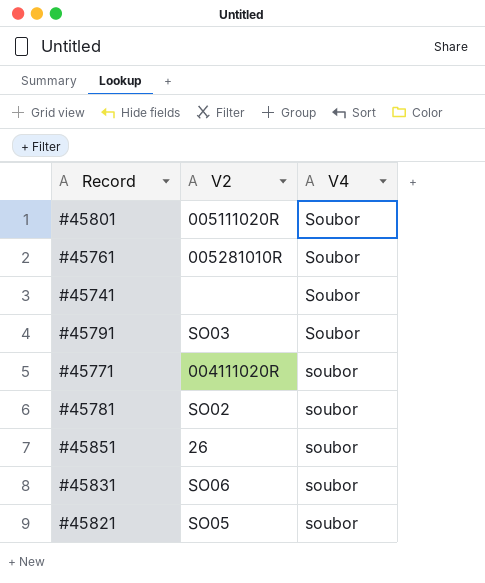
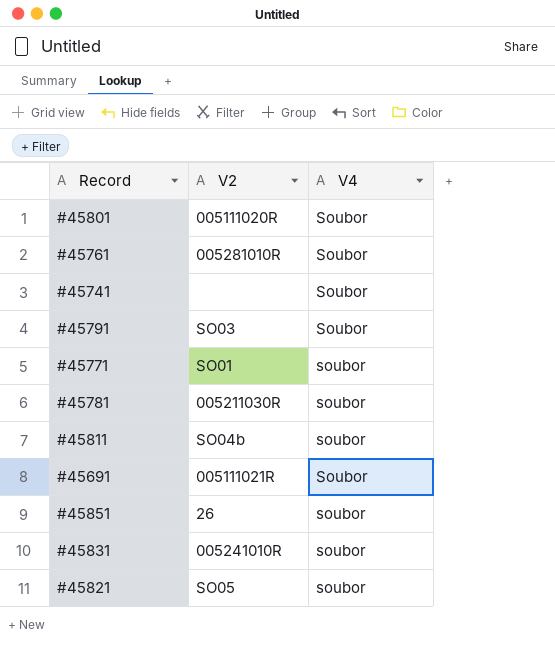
#45771 | V2: 004111020R -> SO01
#45781 | V2: SO02 -> 005211030R
row #45811: none -> SO04b | soubor
row #45691: none -> 005111021R | Soubor
#45831 | V2: SO06 -> 005241010R

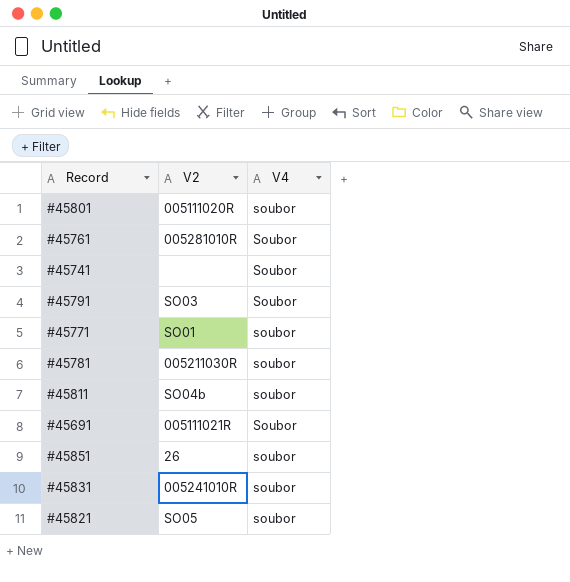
#45801 | V4: Soubor -> soubor

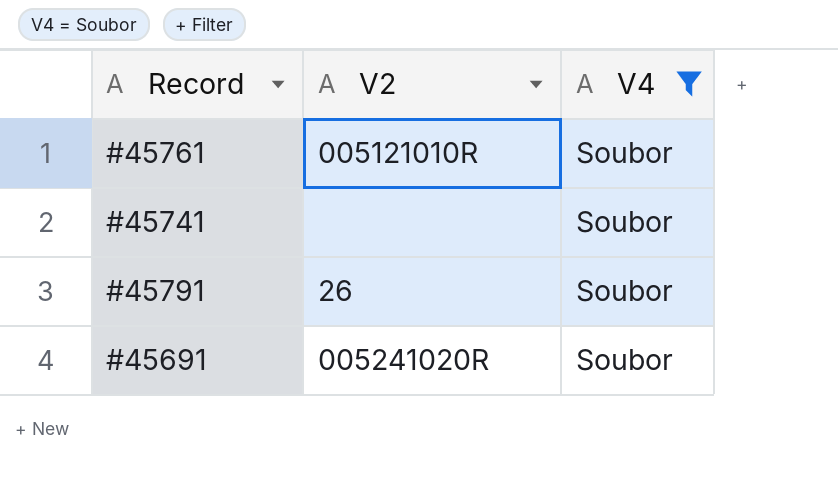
filter: none -> V4 = Soubor
#45761 | V2: 005281010R -> 005121010R
#45791 | V2: SO03 -> 26
#45691 | V2: 005111021R -> 005241020R

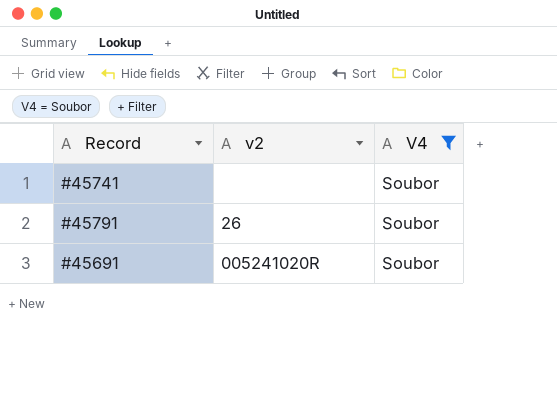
column name: V2 -> v2
row #45761: 005121010R | Soubor -> none

